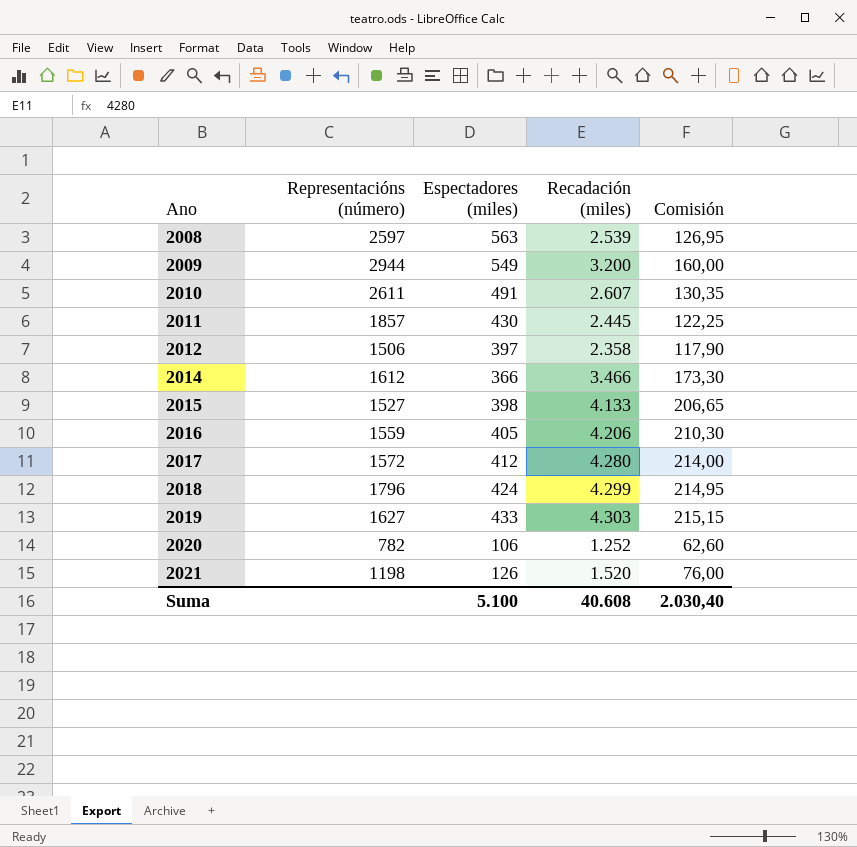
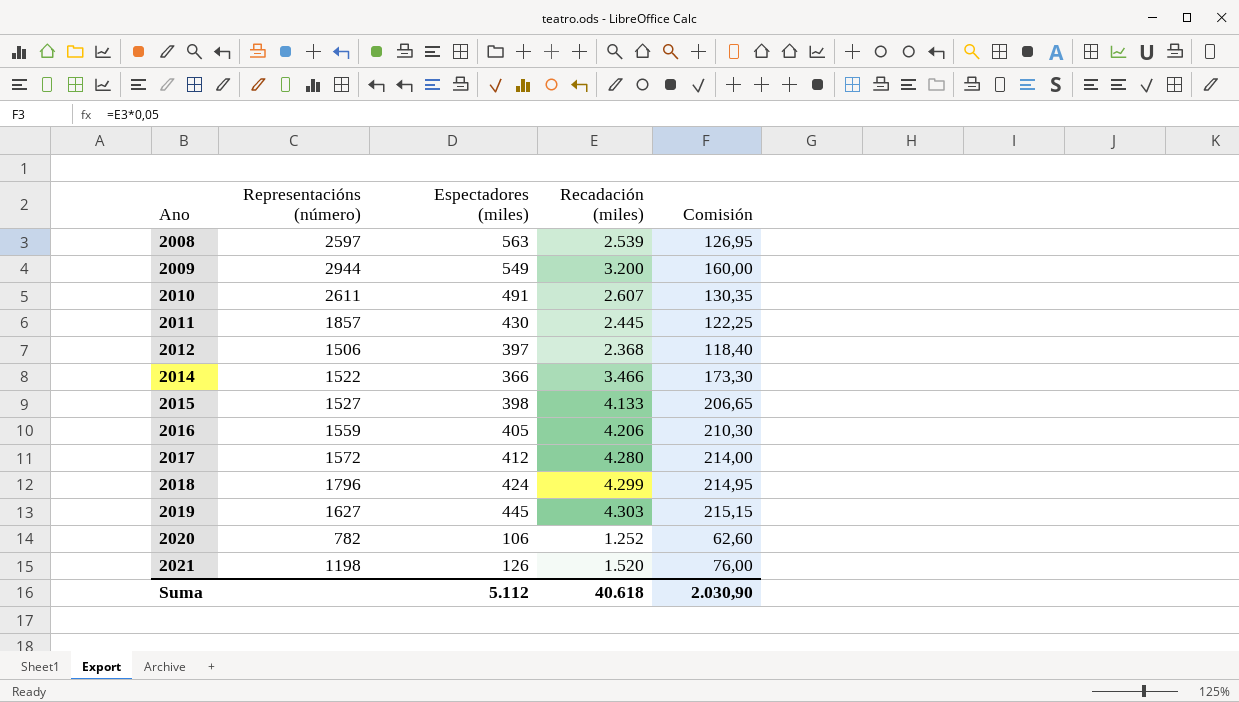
2012 | Recadación (miles): 2.358 -> 2.368
2012 | Comisión: 117,90 -> 118,40
2014 | Representacións (número): 1612 -> 1522
2019 | Espectadores (miles): 433 -> 445
Suma | Espectadores (miles): 5.100 -> 5.112
Suma | Recadación (miles): 40.608 -> 40.618
Suma | Comisión: 2.030,40 -> 2.030,90

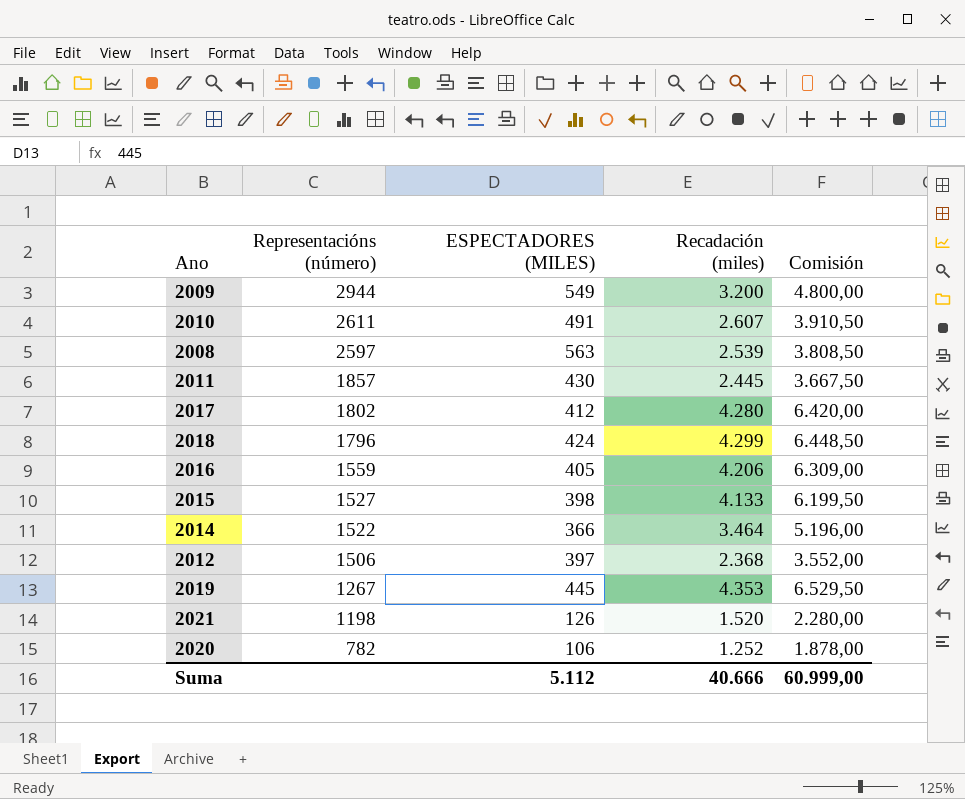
row order: Ano ascending -> Representacións (número) descending
column name: Espectadores (miles) -> ESPECTADORES (MILES)
column Comisión | formula: [Recadación (miles)] * 0,05 -> [Recadación (miles)] * 1,5
2017 | Representacións (número): 1572 -> 1802
2014 | Recadación (miles): 3.466 -> 3.464
2019 | Representacións (número): 1627 -> 1267
2019 | Recadación (miles): 4.303 -> 4.353
Suma | Recadación (miles): 40.618 -> 40.666
Suma | Comisión: 2.030,90 -> 60.999,00

